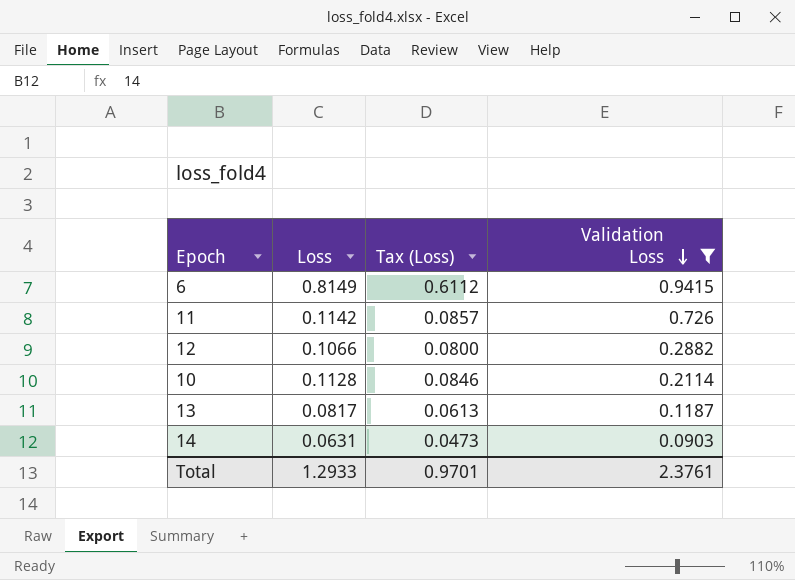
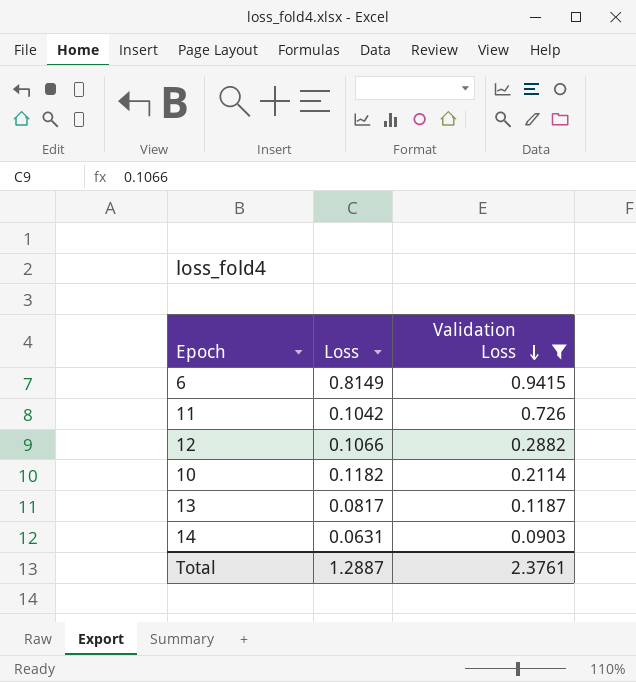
column Tax (Loss) | formula: [Loss] * 0.75 -> none
11 | Loss: 0.1142 -> 0.1042
10 | Loss: 0.1128 -> 0.1182
Total | Loss: 1.2933 -> 1.2887

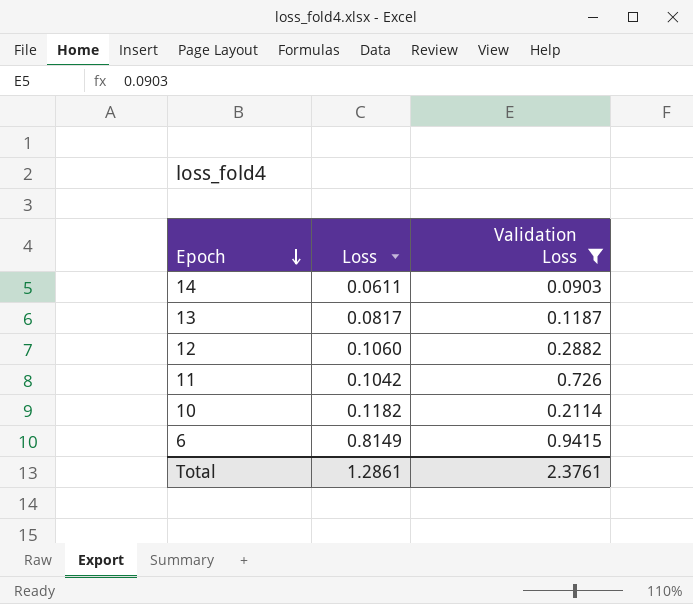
row order: Validation Loss descending -> Epoch descending
14 | Loss: 0.0631 -> 0.0611
12 | Loss: 0.1066 -> 0.1060
Total | Loss: 1.2887 -> 1.2861

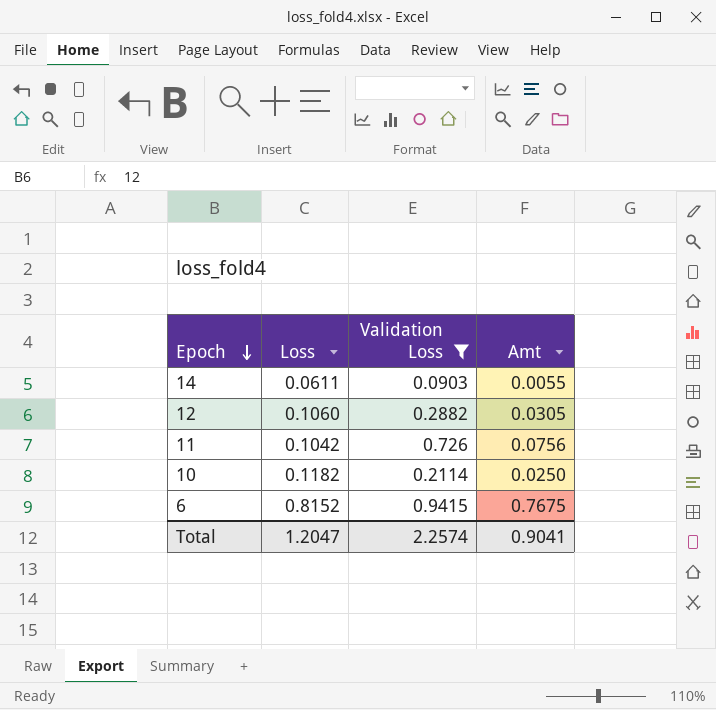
column Amt | formula: none -> [Loss] * [Validation Loss]
row 13: 0.0817 | 0.1187 -> none
6 | Loss: 0.8149 -> 0.8152
Total | Loss: 1.2861 -> 1.2047
Total | Validation Loss: 2.3761 -> 2.2574

